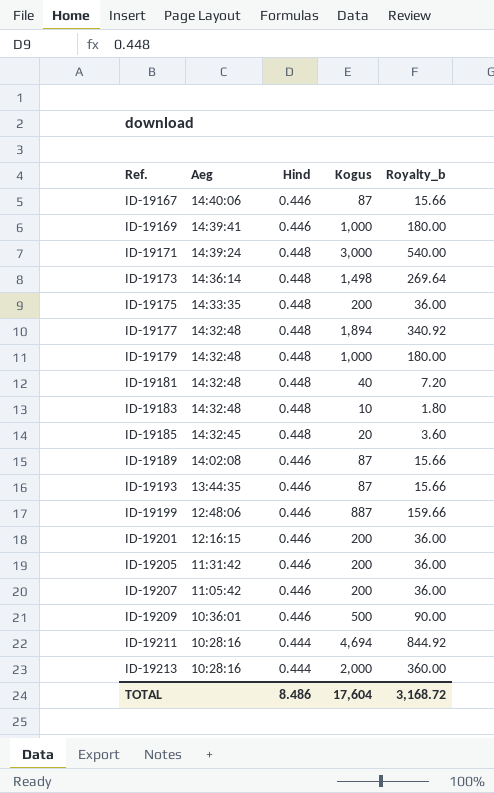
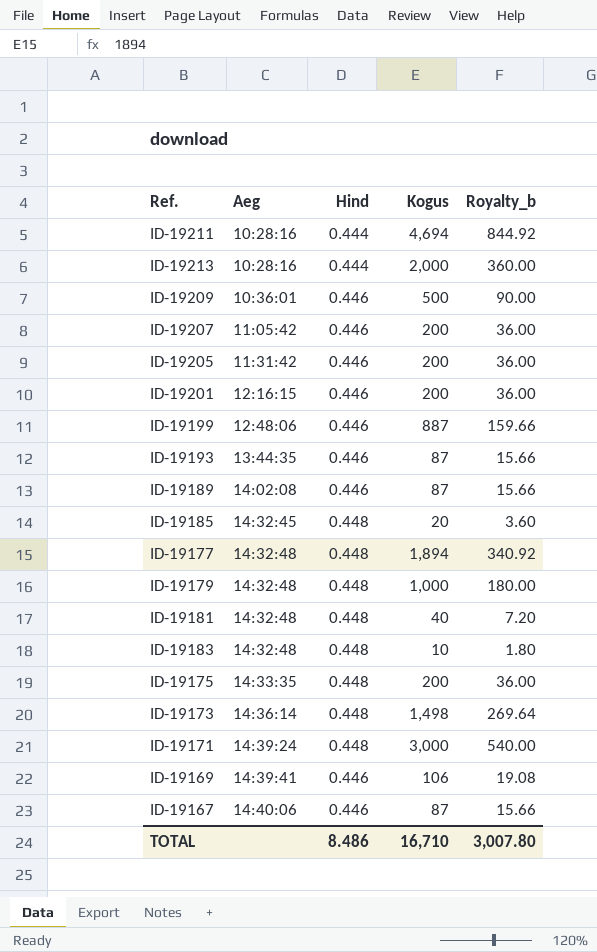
row order: Ref. ascending -> Aeg ascending
ID-19169 | Kogus: 1,000 -> 106
ID-19169 | Royalty_b: 180.00 -> 19.08
TOTAL | Kogus: 17,604 -> 16,710
TOTAL | Royalty_b: 3,168.72 -> 3,007.80

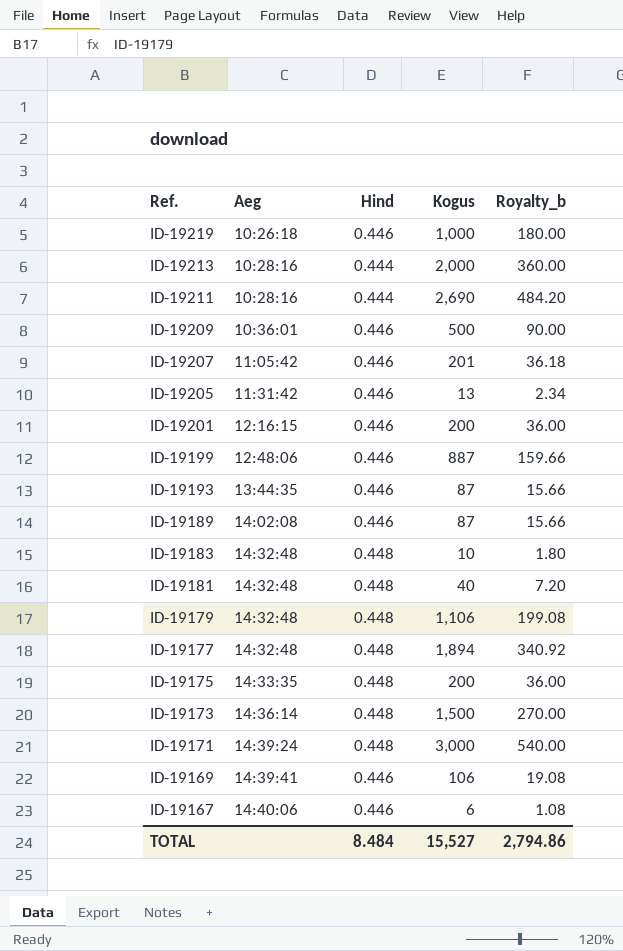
row order: Aeg ascending -> Ref. descending
row ID-19185: 14:32:45 | 0.448 | 20 | 3.60 -> none
row ID-19219: none -> 10:26:18 | 0.446 | 1,000 | 180.00
ID-19211 | Kogus: 4,694 -> 2,690
ID-19211 | Royalty_b: 844.92 -> 484.20
ID-19207 | Kogus: 200 -> 201
ID-19207 | Royalty_b: 36.00 -> 36.18
ID-19205 | Kogus: 200 -> 13
ID-19205 | Royalty_b: 36.00 -> 2.34
ID-19179 | Kogus: 1,000 -> 1,106
ID-19179 | Royalty_b: 180.00 -> 199.08
ID-19173 | Kogus: 1,498 -> 1,500
ID-19173 | Royalty_b: 269.64 -> 270.00
ID-19167 | Kogus: 87 -> 6
ID-19167 | Royalty_b: 15.66 -> 1.08
TOTAL | Hind: 8.486 -> 8.484
TOTAL | Kogus: 16,710 -> 15,527
TOTAL | Royalty_b: 3,007.80 -> 2,794.86

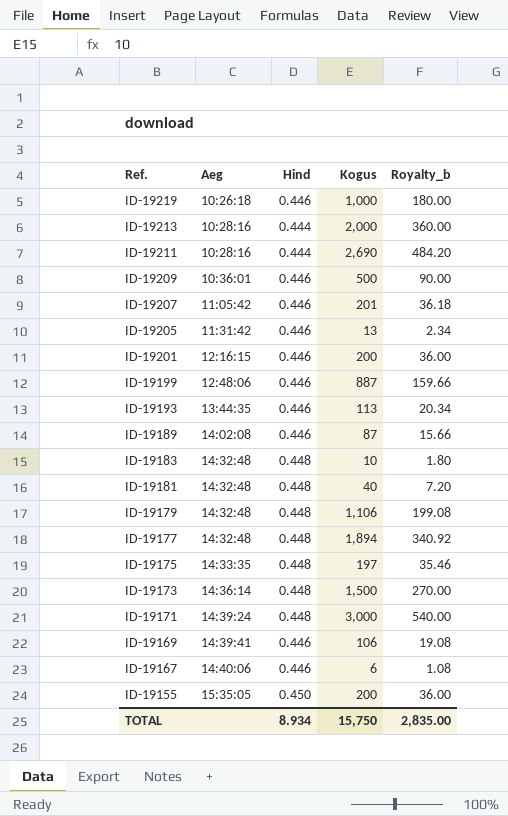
ID-19193 | Kogus: 87 -> 113
ID-19193 | Royalty_b: 15.66 -> 20.34
ID-19175 | Kogus: 200 -> 197
ID-19175 | Royalty_b: 36.00 -> 35.46
row ID-19155: none -> 15:35:05 | 0.450 | 200 | 36.00
TOTAL | Hind: 8.484 -> 8.934
TOTAL | Kogus: 15,527 -> 15,750
TOTAL | Royalty_b: 2,794.86 -> 2,835.00

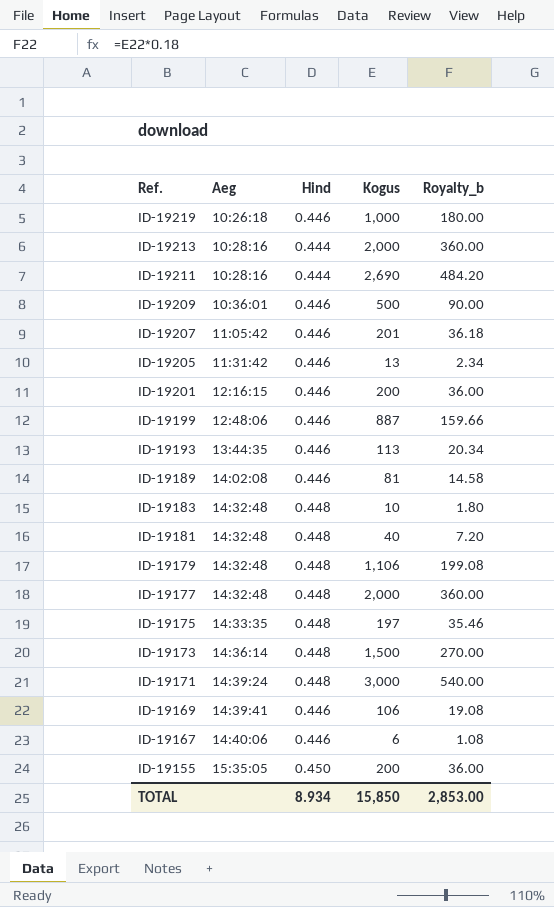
ID-19189 | Kogus: 87 -> 81
ID-19189 | Royalty_b: 15.66 -> 14.58
ID-19177 | Kogus: 1,894 -> 2,000
ID-19177 | Royalty_b: 340.92 -> 360.00
TOTAL | Kogus: 15,750 -> 15,850
TOTAL | Royalty_b: 2,835.00 -> 2,853.00

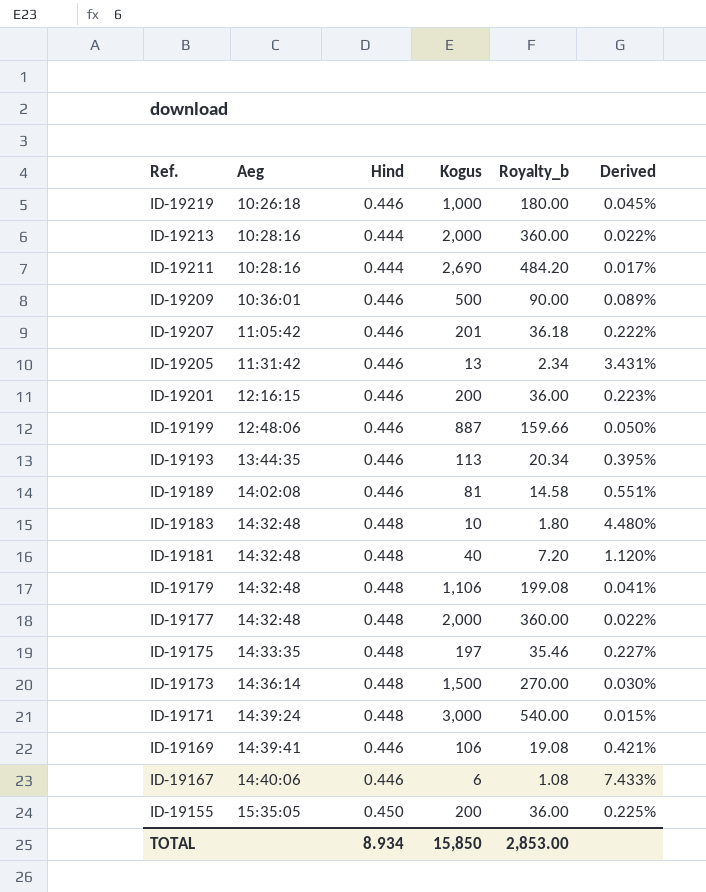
column Derived | formula: none -> [Hind] / [Kogus]

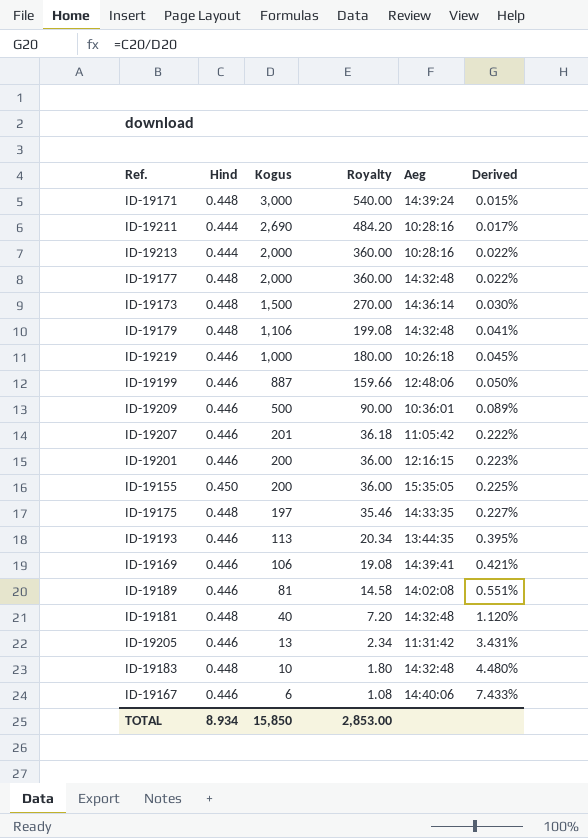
row order: Ref. descending -> Kogus descending
column name: Royalty_b -> Royalty
column Aeg | position: 2 -> 5

